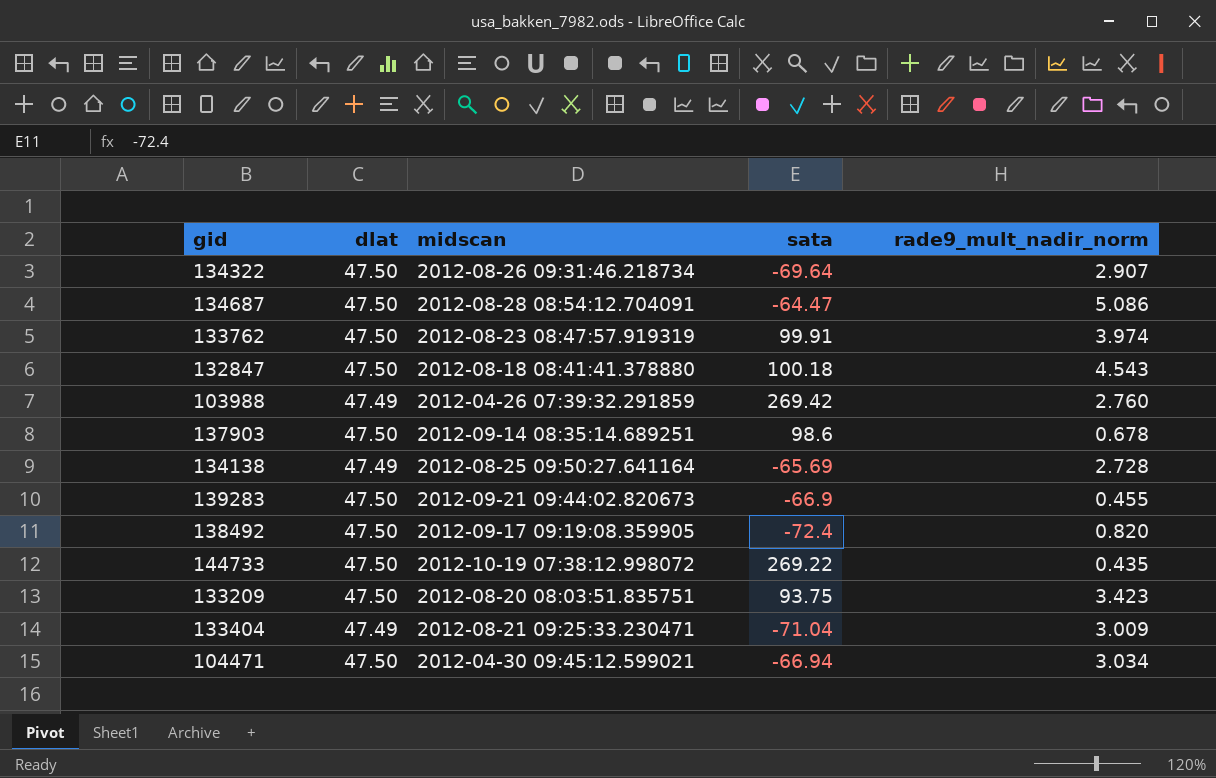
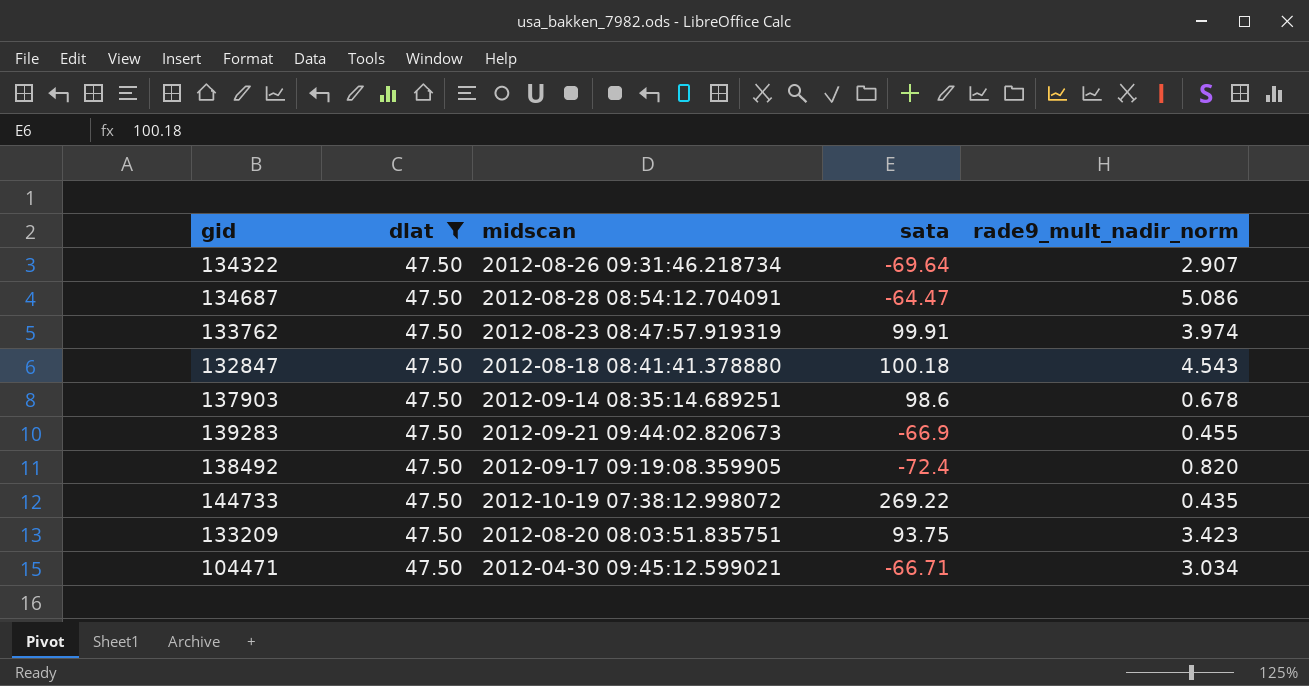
filter: none -> dlat = 47.50
104471 | sata: -66.94 -> -66.71

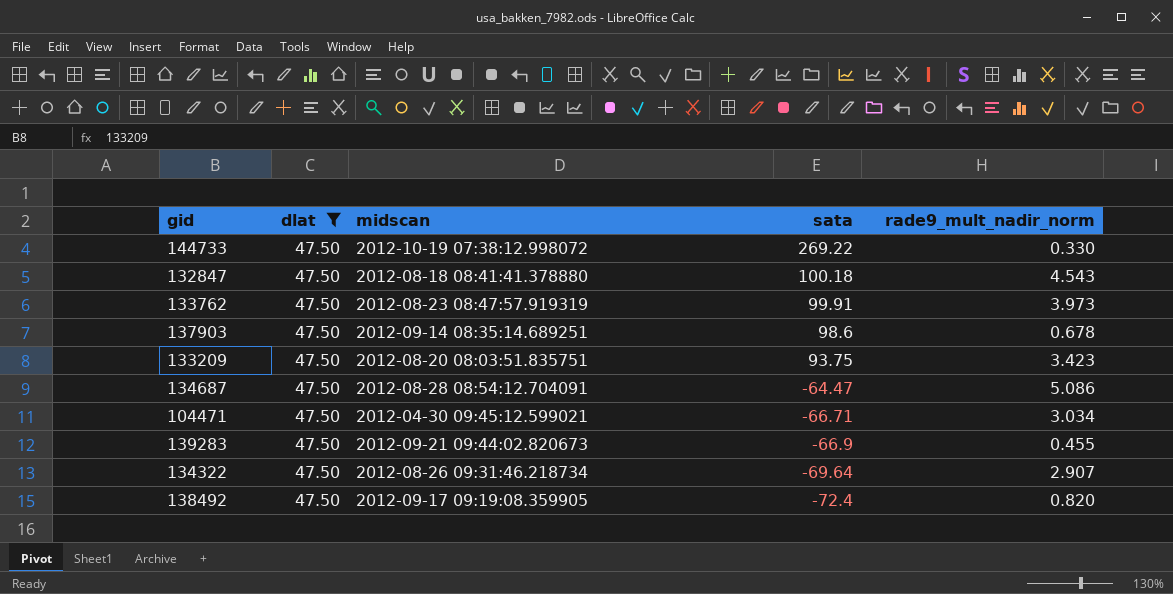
row order: none -> sata descending
144733 | rade9_mult_nadir_norm: 0.435 -> 0.330
133762 | rade9_mult_nadir_norm: 3.974 -> 3.973

